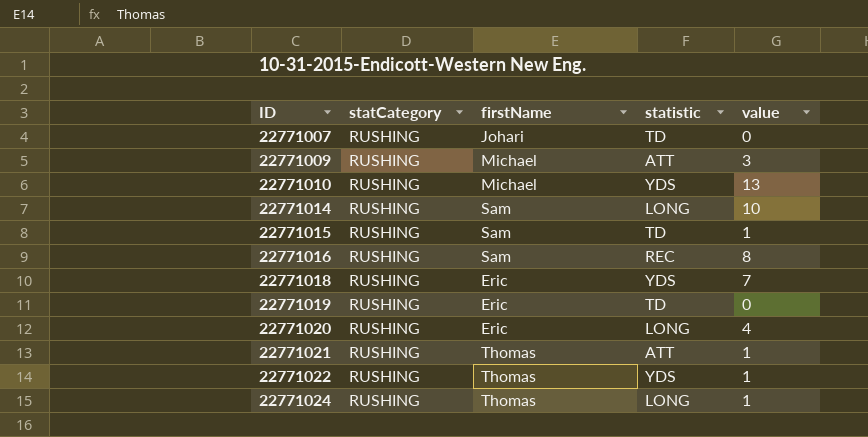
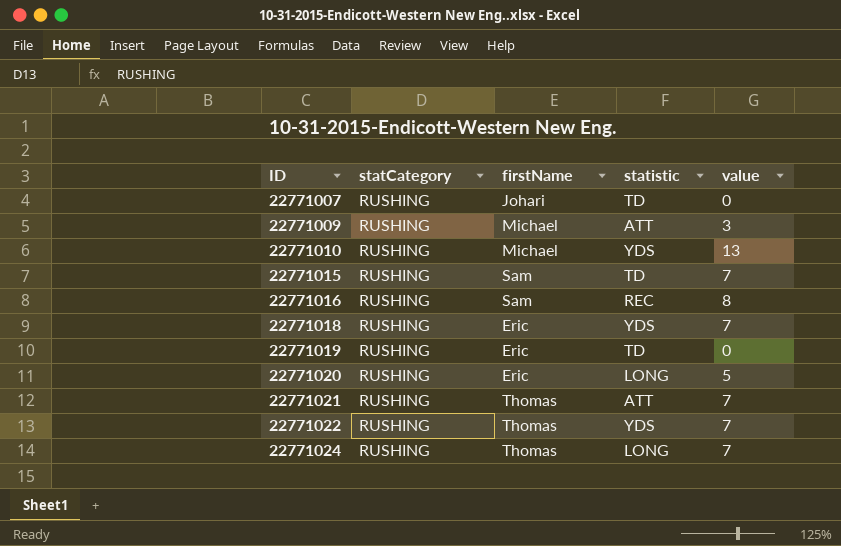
row 22771014: RUSHING | Sam | LONG | 10 -> none
22771015 | value: 1 -> 7
22771020 | value: 4 -> 5
22771021 | value: 1 -> 7
22771022 | value: 1 -> 7
22771024 | value: 1 -> 7

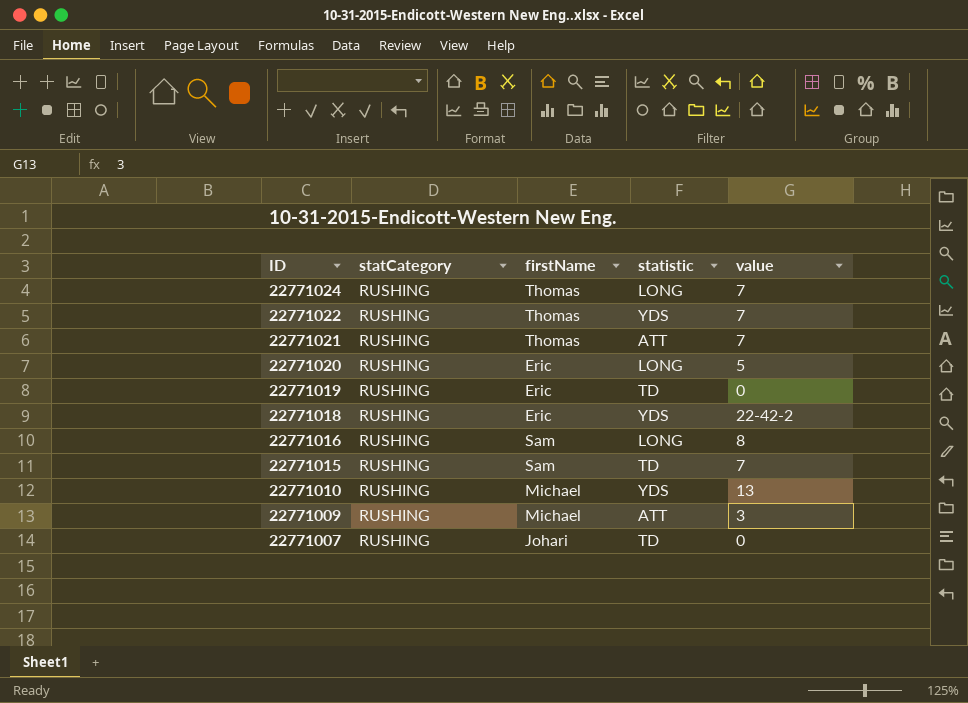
row order: ID ascending -> ID descending
22771018 | value: 7 -> 22-42-2
22771016 | statistic: REC -> LONG

